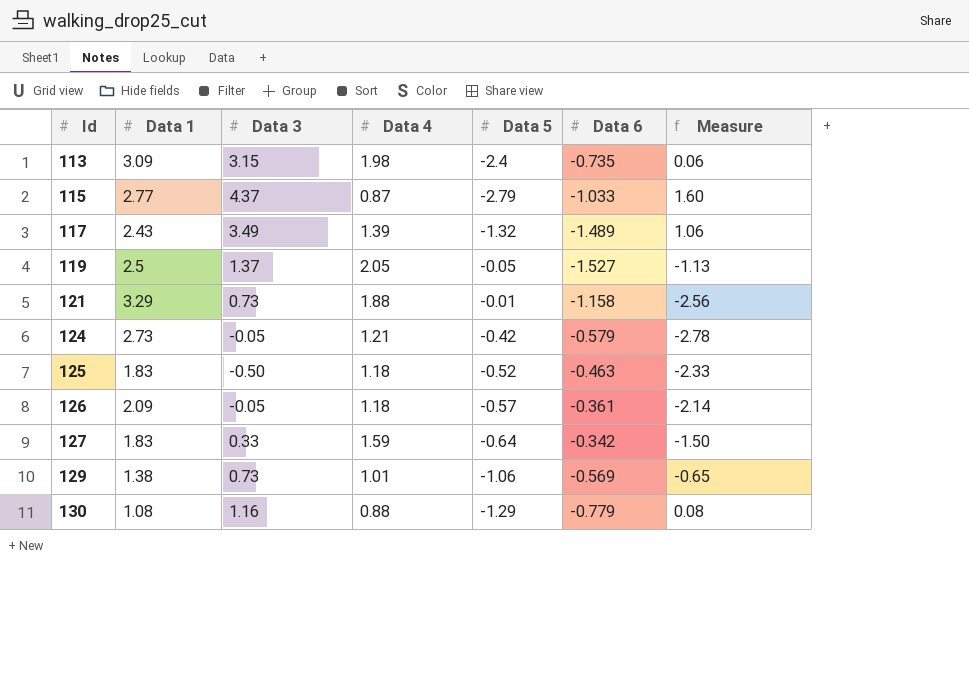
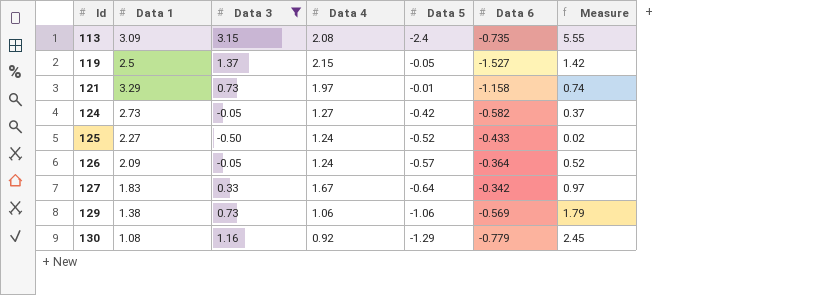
filter: none -> Data 3 <= 3.15
column Measure | formula: [Data 3] - [Data 1] -> [Data 3] - [Data 5]
113 | Data 4: 1.98 -> 2.08
119 | Data 4: 2.05 -> 2.15
121 | Data 4: 1.88 -> 1.97
124 | Data 4: 1.21 -> 1.27
124 | Data 6: -0.579 -> -0.582
125 | Data 1: 1.83 -> 2.27
125 | Data 4: 1.18 -> 1.24
125 | Data 6: -0.463 -> -0.433
126 | Data 4: 1.18 -> 1.24
126 | Data 6: -0.361 -> -0.364
127 | Data 4: 1.59 -> 1.67
129 | Data 4: 1.01 -> 1.06
130 | Data 4: 0.88 -> 0.92

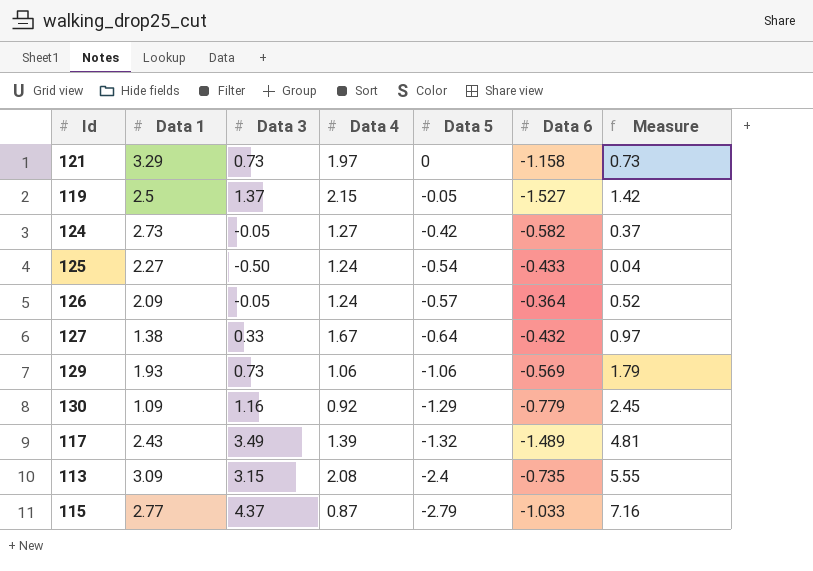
filter: Data 3 <= 3.15 -> none
row order: Id ascending -> Data 5 descending
121 | Data 5: -0.01 -> 0
121 | Measure: 0.74 -> 0.73
125 | Data 5: -0.52 -> -0.54
125 | Measure: 0.02 -> 0.04
127 | Data 1: 1.83 -> 1.38
127 | Data 6: -0.342 -> -0.432
129 | Data 1: 1.38 -> 1.93
130 | Data 1: 1.08 -> 1.09

